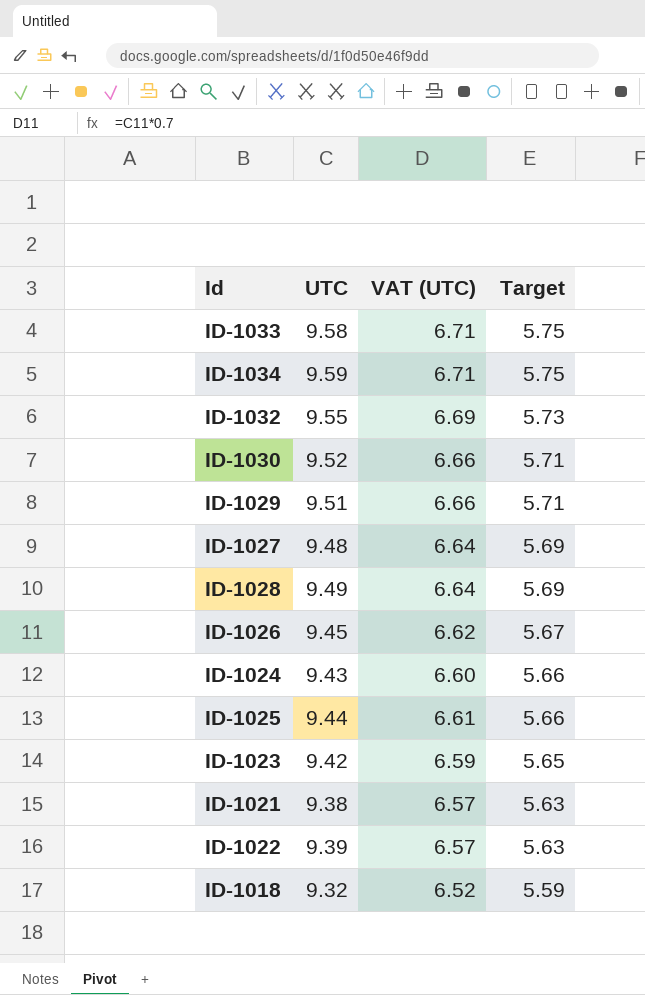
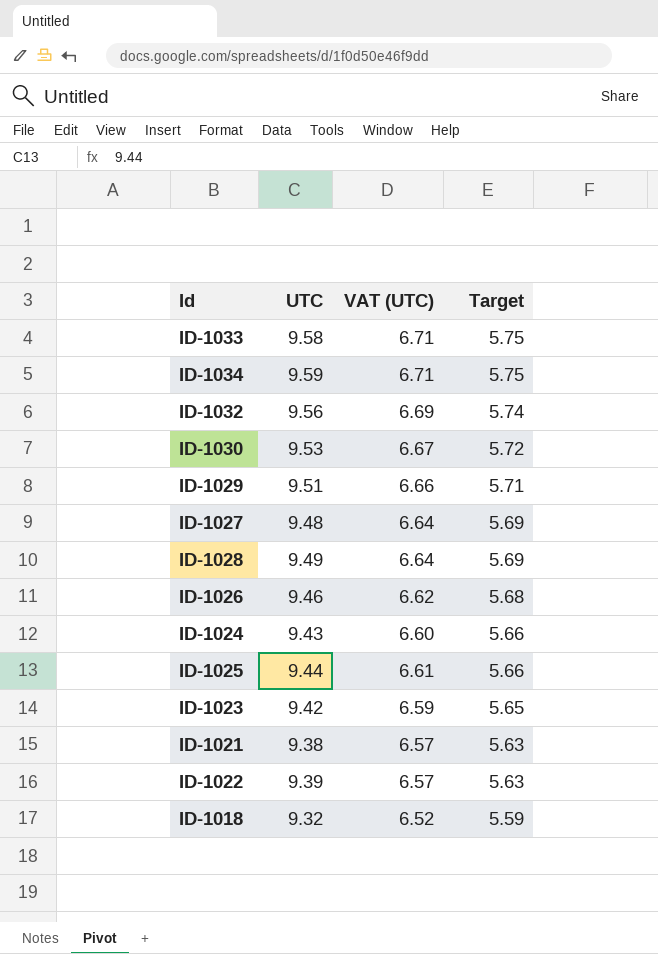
ID-1032 | UTC: 9.55 -> 9.56
ID-1032 | Target: 5.73 -> 5.74
ID-1030 | UTC: 9.52 -> 9.53
ID-1030 | VAT (UTC): 6.66 -> 6.67
ID-1030 | Target: 5.71 -> 5.72
ID-1026 | UTC: 9.45 -> 9.46
ID-1026 | Target: 5.67 -> 5.68

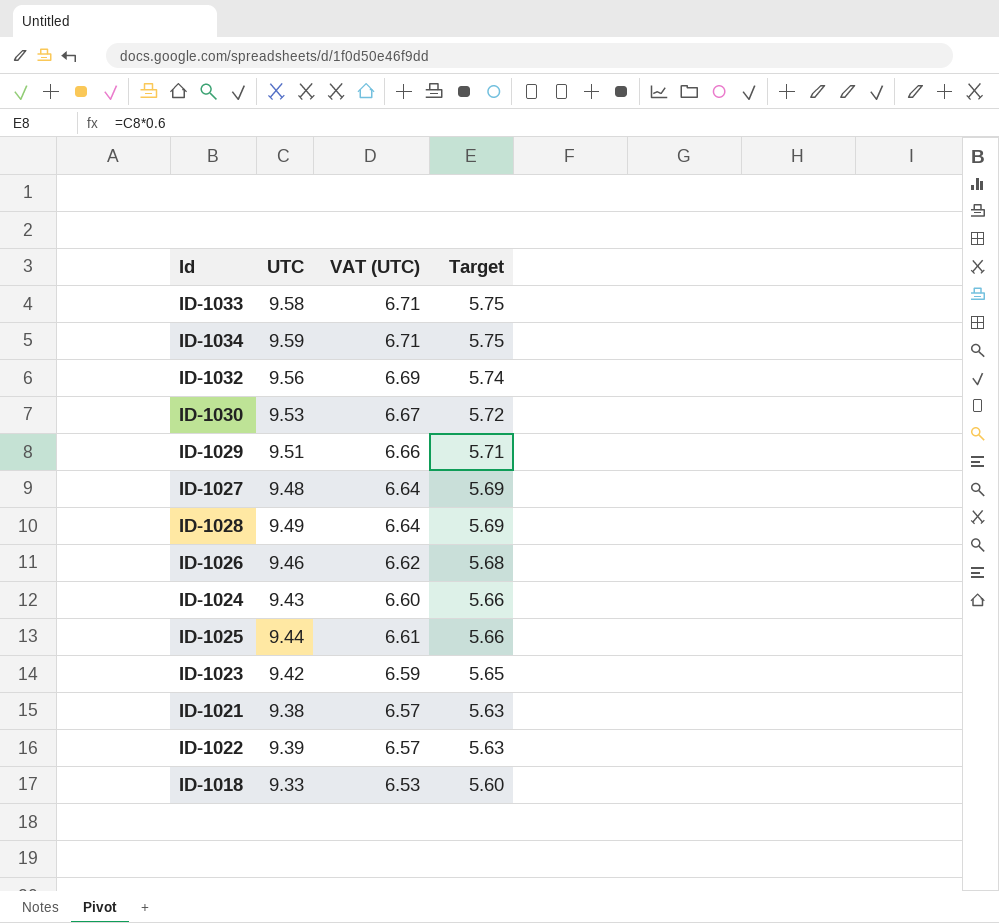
ID-1018 | UTC: 9.32 -> 9.33
ID-1018 | VAT (UTC): 6.52 -> 6.53
ID-1018 | Target: 5.59 -> 5.60

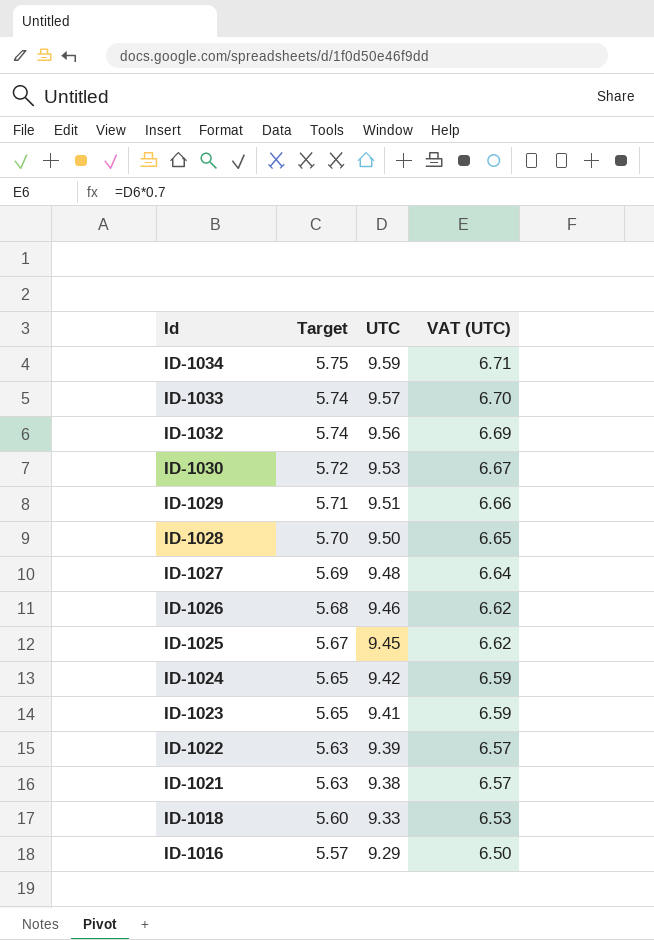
row order: Target descending -> Id descending
column Target | position: 4 -> 2
ID-1033 | Target: 5.75 -> 5.74
ID-1033 | UTC: 9.58 -> 9.57
ID-1033 | VAT (UTC): 6.71 -> 6.70
ID-1028 | Target: 5.69 -> 5.70
ID-1028 | UTC: 9.49 -> 9.50
ID-1028 | VAT (UTC): 6.64 -> 6.65
ID-1025 | Target: 5.66 -> 5.67
ID-1025 | UTC: 9.44 -> 9.45
ID-1025 | VAT (UTC): 6.61 -> 6.62
ID-1024 | Target: 5.66 -> 5.65
ID-1024 | UTC: 9.43 -> 9.42
ID-1024 | VAT (UTC): 6.60 -> 6.59
ID-1023 | UTC: 9.42 -> 9.41
row ID-1016: none -> 5.57 | 9.29 | 6.50

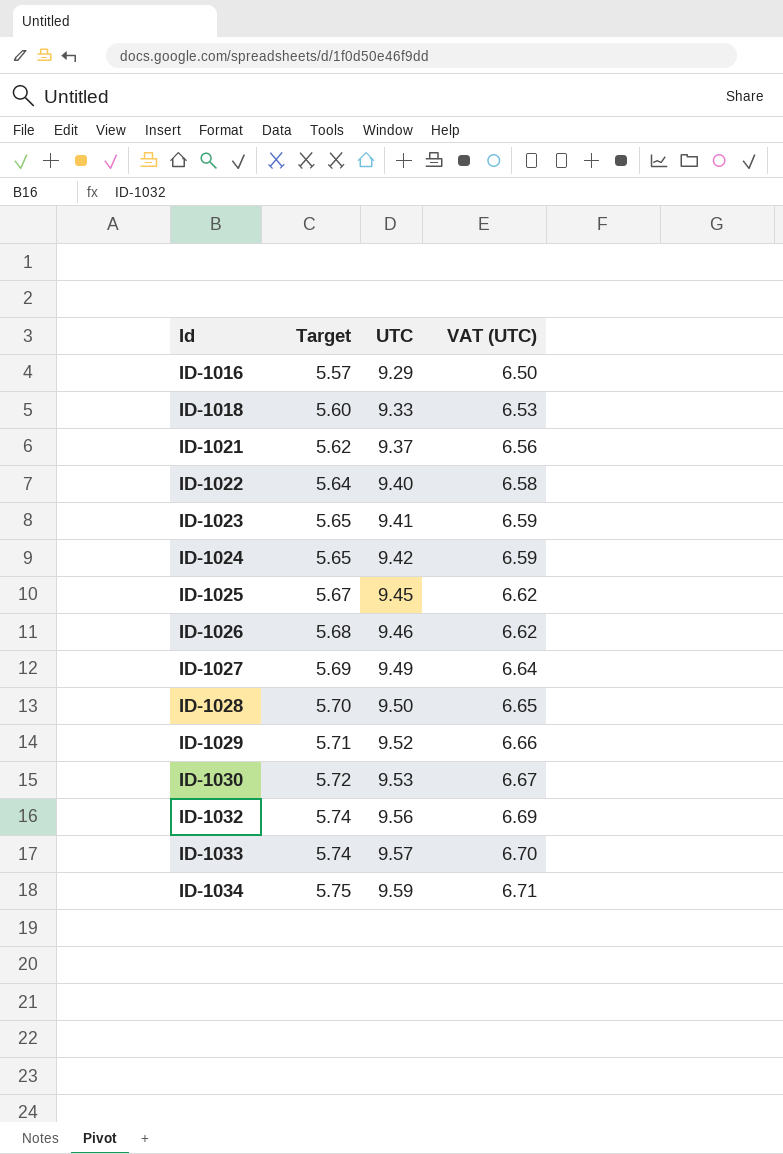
row order: Id descending -> Id ascending
ID-1021 | Target: 5.63 -> 5.62
ID-1021 | UTC: 9.38 -> 9.37
ID-1021 | VAT (UTC): 6.57 -> 6.56
ID-1022 | Target: 5.63 -> 5.64
ID-1022 | UTC: 9.39 -> 9.40
ID-1022 | VAT (UTC): 6.57 -> 6.58
ID-1027 | UTC: 9.48 -> 9.49
ID-1029 | UTC: 9.51 -> 9.52

